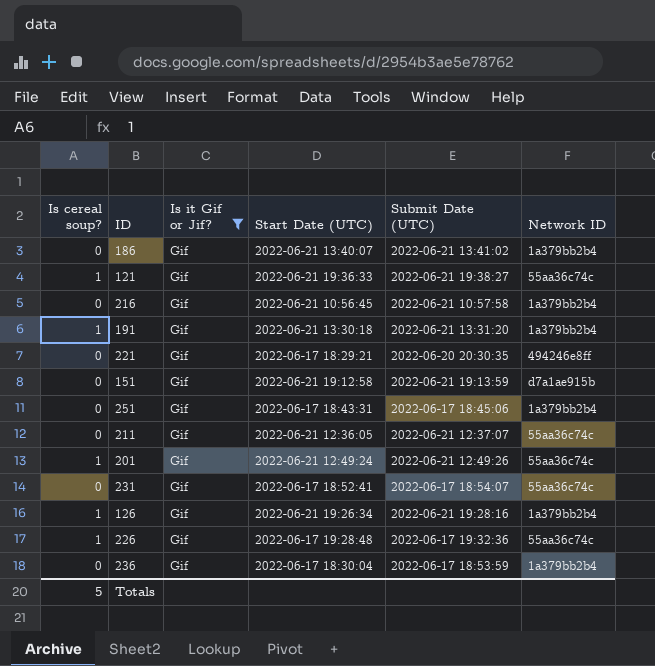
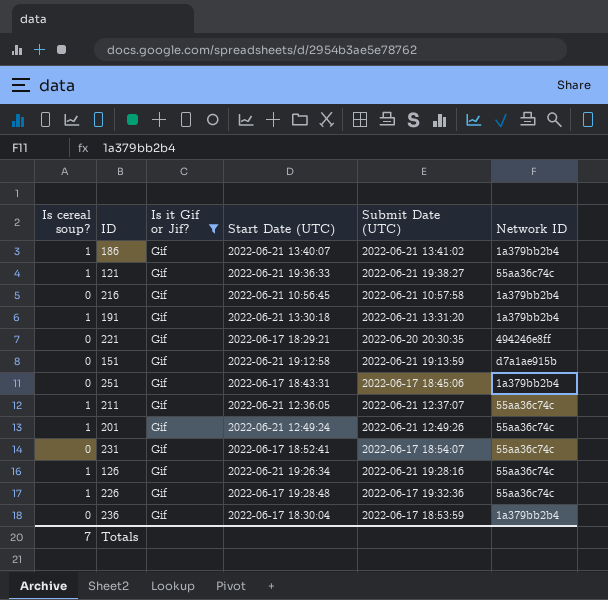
186 | Is cereal soup?: 0 -> 1
211 | Is cereal soup?: 0 -> 1
126 | Network ID: 1a379bb2b4 -> 55aa36c74c
Totals | Is cereal soup?: 5 -> 7

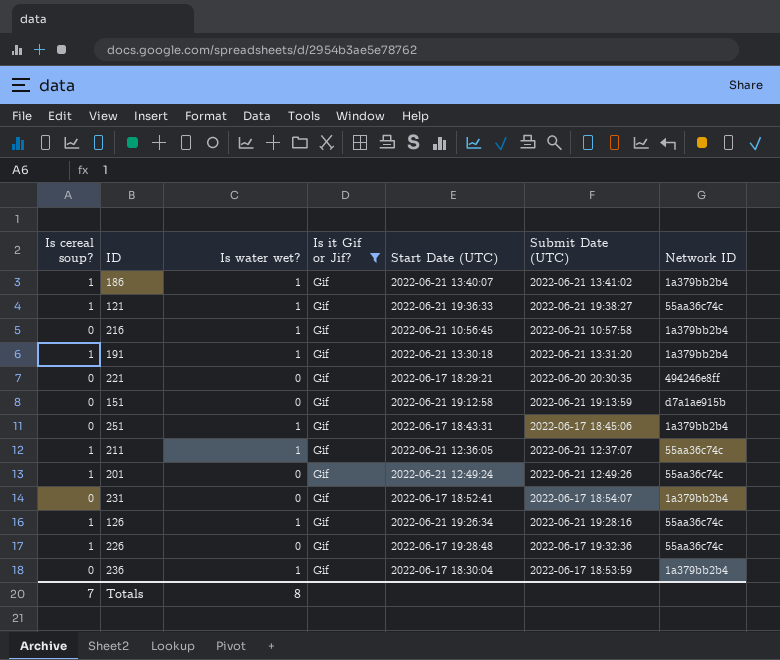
column Is water wet? | position: none -> 3
231 | Network ID: 55aa36c74c -> 1a379bb2b4

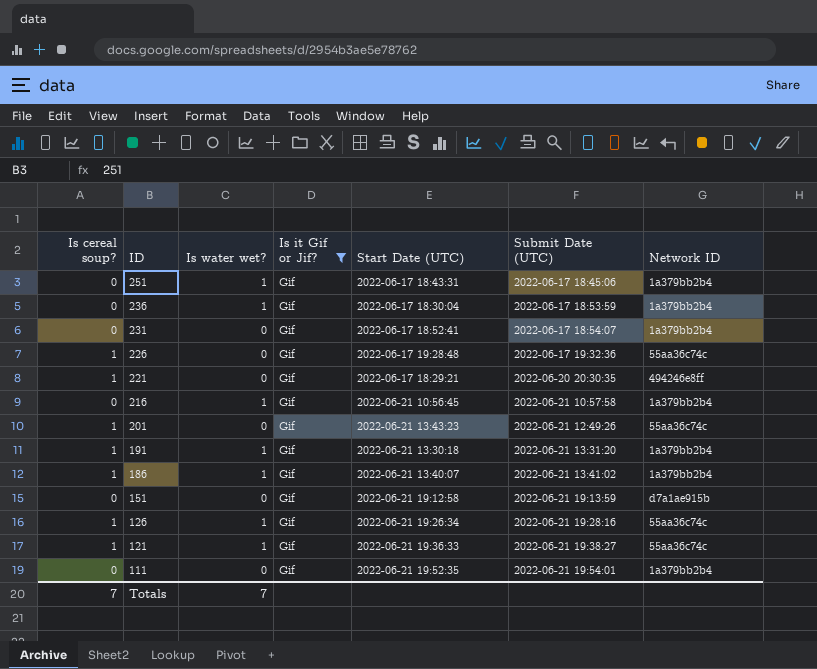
row order: none -> ID descending
row 211: 1 | 1 | Gif | 2022-06-21 12:36:05 | 2022-06-21 12:37:07 | 55aa36c74c -> none
221 | Is cereal soup?: 0 -> 1
201 | Start Date (UTC): 2022-06-21 12:49:24 -> 2022-06-21 13:43:23
row 111: none -> 0 | 0 | Gif | 2022-06-21 19:52:35 | 2022-06-21 19:54:01 | 1a379bb2b4
Totals | Is water wet?: 8 -> 7

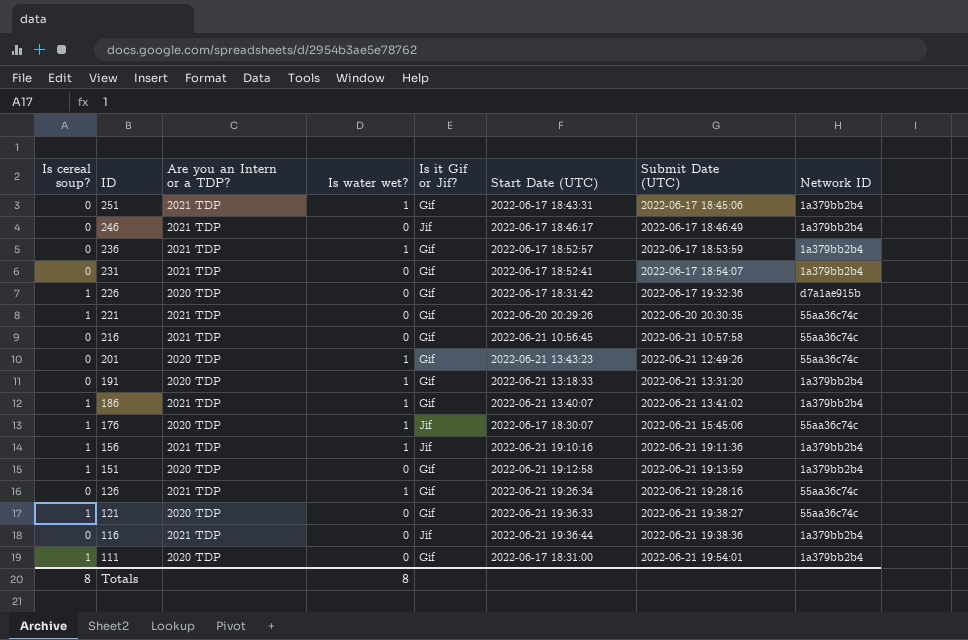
filter: Is it Gif or Jif? = Gif -> none
column Are you an Intern or a TDP? | position: none -> 3
236 | Start Date (UTC): 2022-06-17 18:30:04 -> 2022-06-17 18:52:57
226 | Start Date (UTC): 2022-06-17 19:28:48 -> 2022-06-17 18:31:42
226 | Network ID: 55aa36c74c -> d7a1ae915b
221 | Start Date (UTC): 2022-06-17 18:29:21 -> 2022-06-20 20:29:26
221 | Network ID: 494246e8ff -> 55aa36c74c
216 | Is water wet?: 1 -> 0
216 | Network ID: 1a379bb2b4 -> 55aa36c74c
201 | Is cereal soup?: 1 -> 0
201 | Is water wet?: 0 -> 1
191 | Is cereal soup?: 1 -> 0
191 | Start Date (UTC): 2022-06-21 13:30:18 -> 2022-06-21 13:18:33
151 | Is cereal soup?: 0 -> 1
151 | Network ID: d7a1ae915b -> 1a379bb2b4
126 | Is cereal soup?: 1 -> 0
121 | Is water wet?: 1 -> 0
111 | Is cereal soup?: 0 -> 1
111 | Start Date (UTC): 2022-06-21 19:52:35 -> 2022-06-17 18:31:00
Totals | Is cereal soup?: 7 -> 8
Totals | Is water wet?: 7 -> 8

